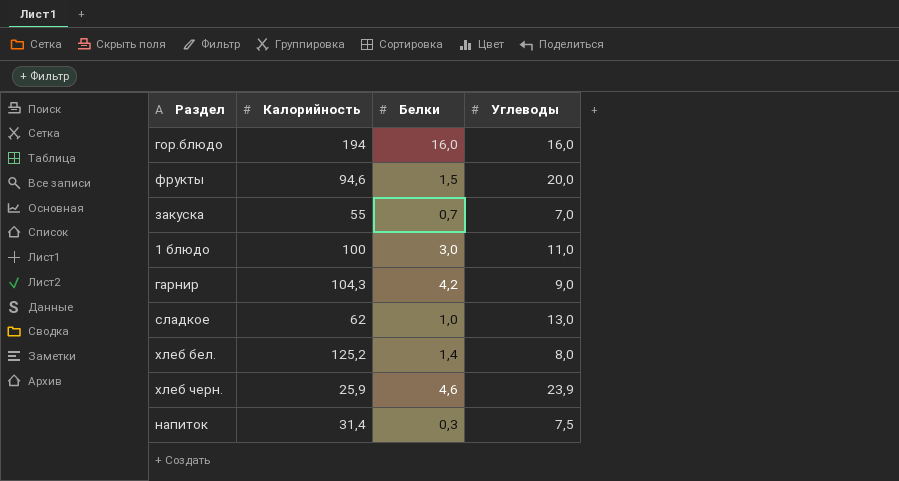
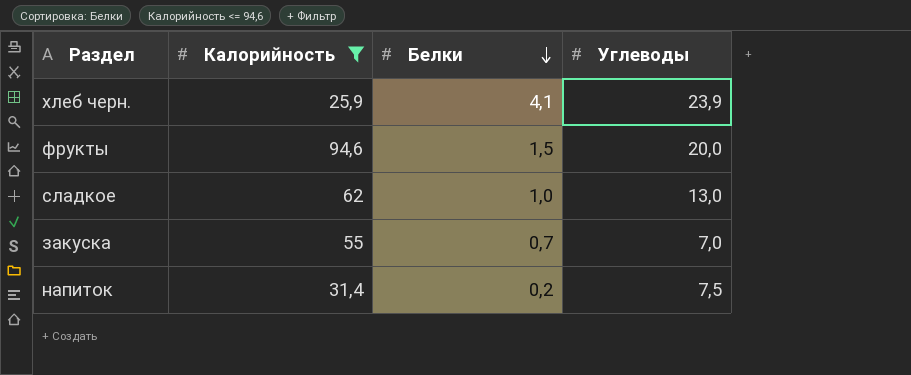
filter: none -> Калорийность <= 94,6
row order: none -> Белки descending
хлеб черн. | Белки: 4,6 -> 4,1
напиток | Белки: 0,3 -> 0,2

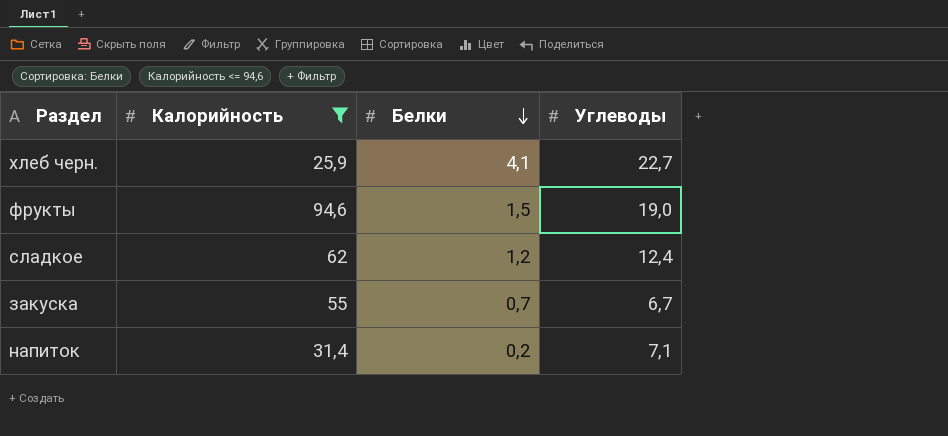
хлеб черн. | Углеводы: 23,9 -> 22,7
фрукты | Углеводы: 20,0 -> 19,0
сладкое | Белки: 1,0 -> 1,2
сладкое | Углеводы: 13,0 -> 12,4
закуска | Углеводы: 7,0 -> 6,7
напиток | Углеводы: 7,5 -> 7,1

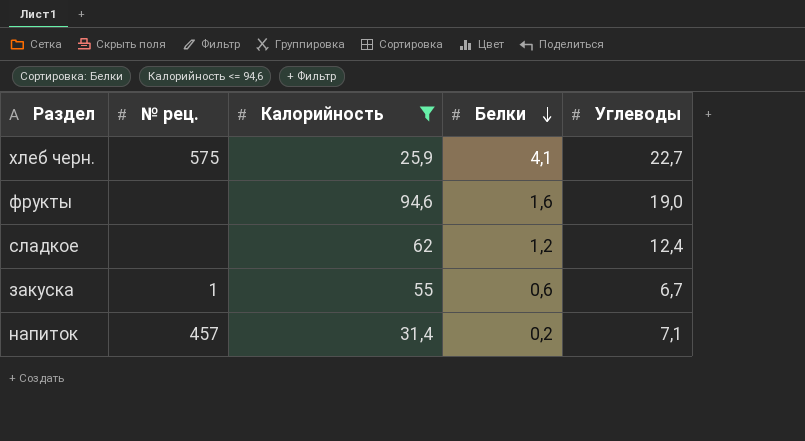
column № рец. | position: none -> 2
фрукты | Белки: 1,5 -> 1,6
закуска | Белки: 0,7 -> 0,6

